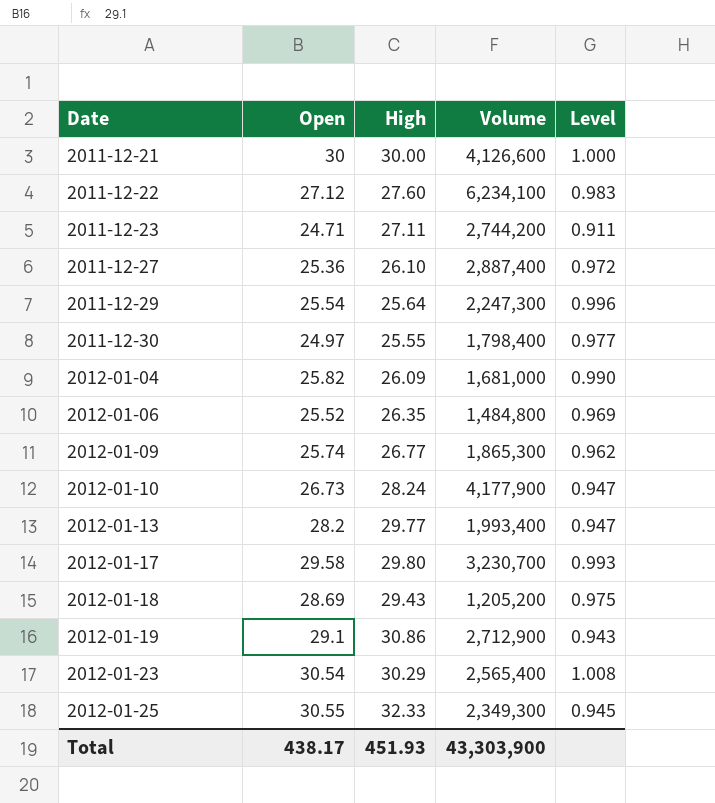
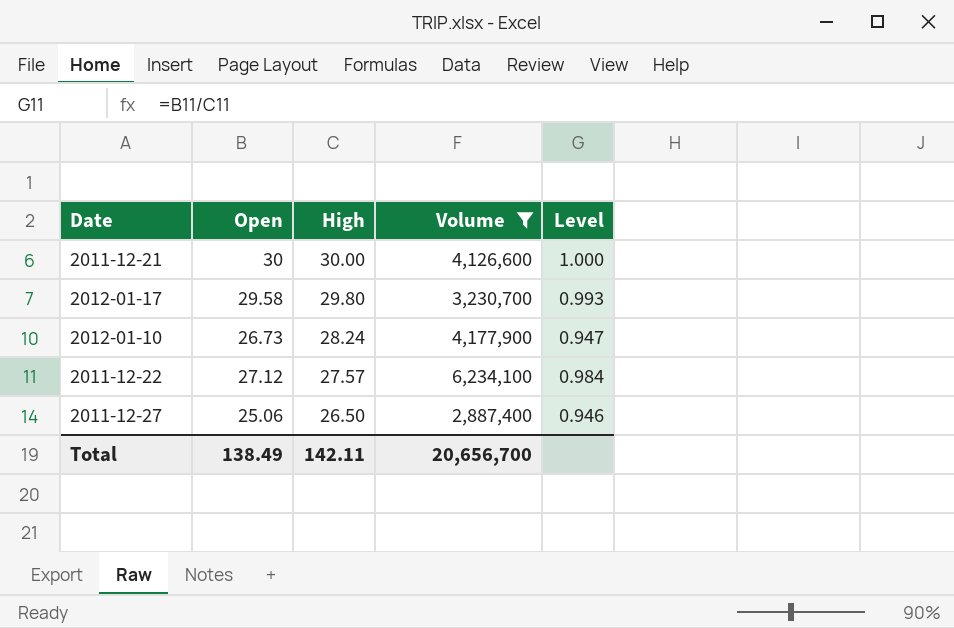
filter: none -> Volume >= 2,887,400
row order: Date ascending -> High descending
2011-12-22 | High: 27.60 -> 27.57
2011-12-22 | Level: 0.983 -> 0.984
2011-12-27 | Open: 25.36 -> 25.06
2011-12-27 | High: 26.10 -> 26.50
2011-12-27 | Level: 0.972 -> 0.946
Total | Open: 438.17 -> 138.49
Total | High: 451.93 -> 142.11
Total | Volume: 43,303,900 -> 20,656,700

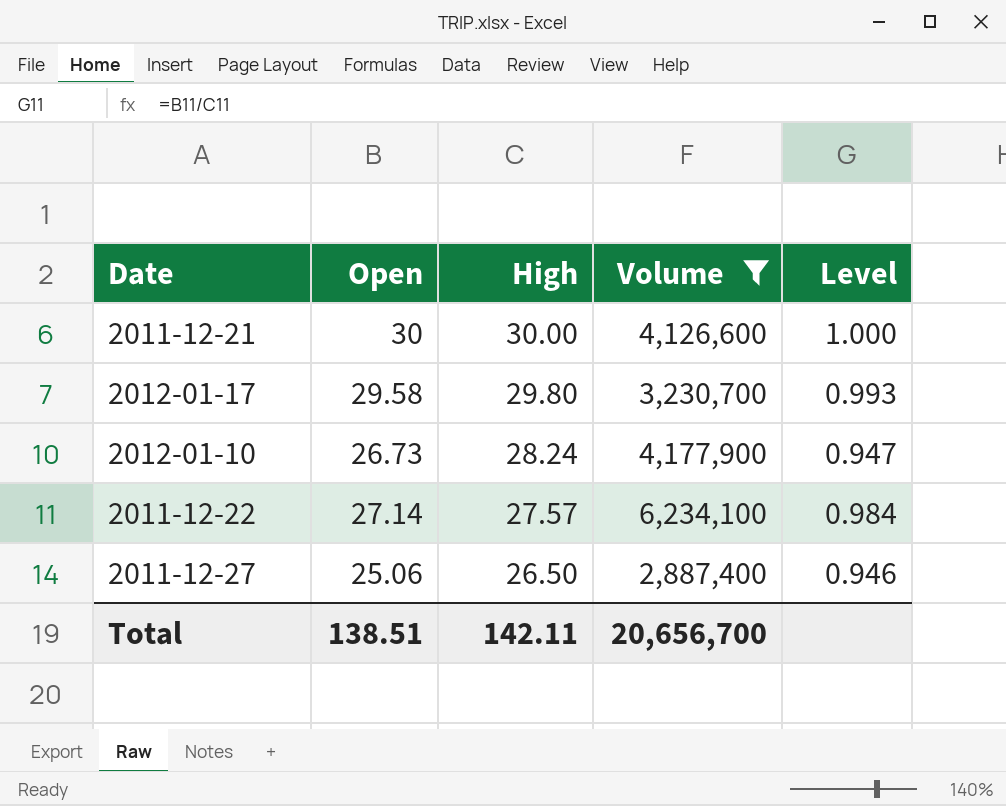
2011-12-22 | Open: 27.12 -> 27.14
Total | Open: 138.49 -> 138.51

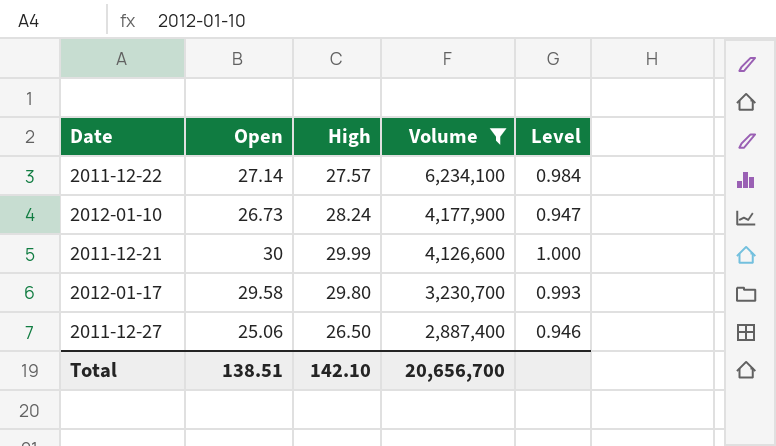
row order: High descending -> Volume descending
2011-12-21 | High: 30.00 -> 29.99
Total | High: 142.11 -> 142.10

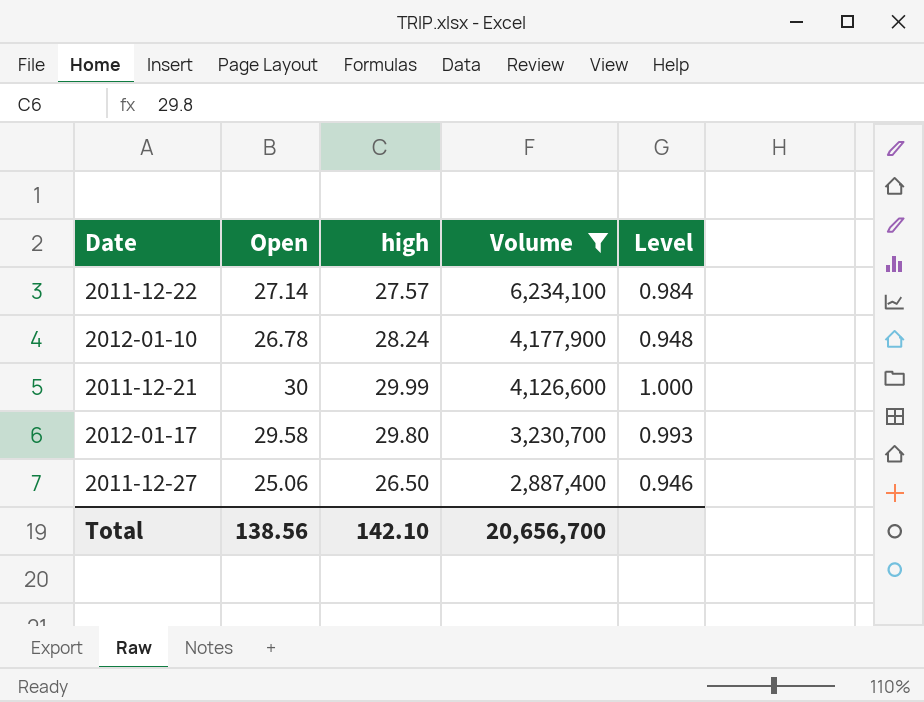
column name: High -> high
2012-01-10 | Open: 26.73 -> 26.78
2012-01-10 | Level: 0.947 -> 0.948
Total | Open: 138.51 -> 138.56

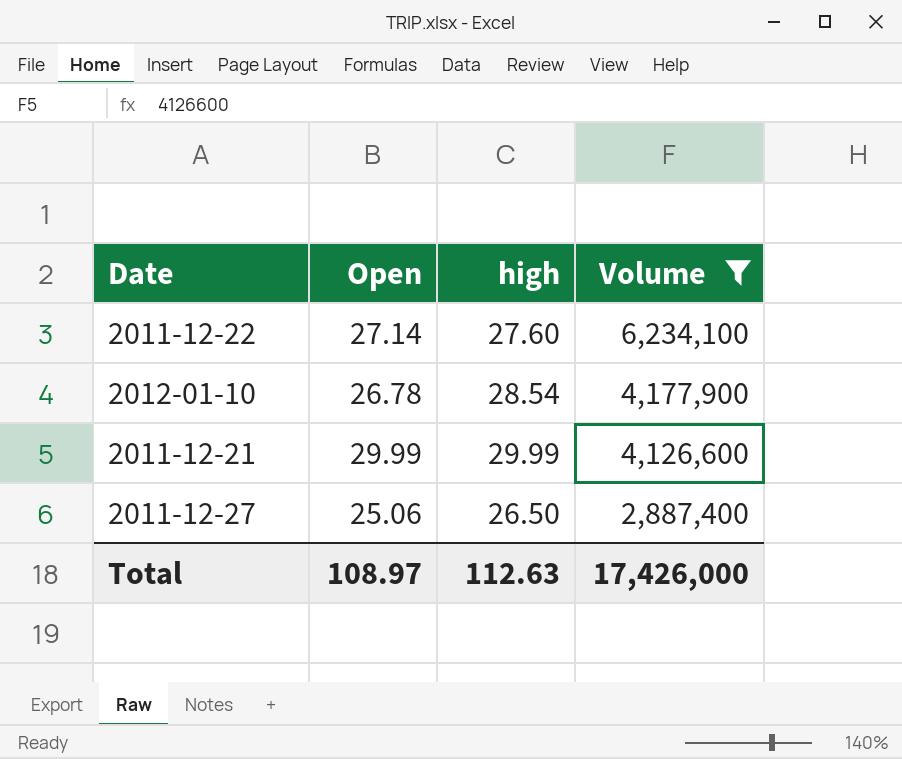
column Level | formula: [Open] / [high] -> none
row 2012-01-17: 29.58 | 29.80 | 3,230,700 | 0.993 -> none
2011-12-22 | high: 27.57 -> 27.60
2012-01-10 | high: 28.24 -> 28.54
2011-12-21 | Open: 30 -> 29.99
Total | Open: 138.56 -> 108.97
Total | high: 142.10 -> 112.63
Total | Volume: 20,656,700 -> 17,426,000

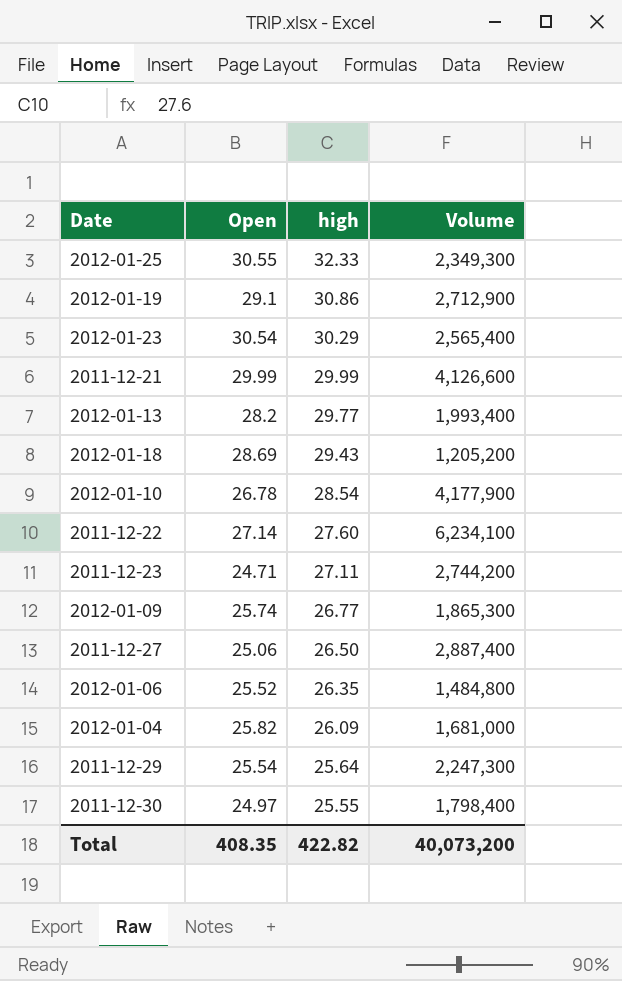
filter: Volume >= 2,887,400 -> none
row order: Volume descending -> high descending
Total | Open: 108.97 -> 408.35
Total | high: 112.63 -> 422.82
Total | Volume: 17,426,000 -> 40,073,200

